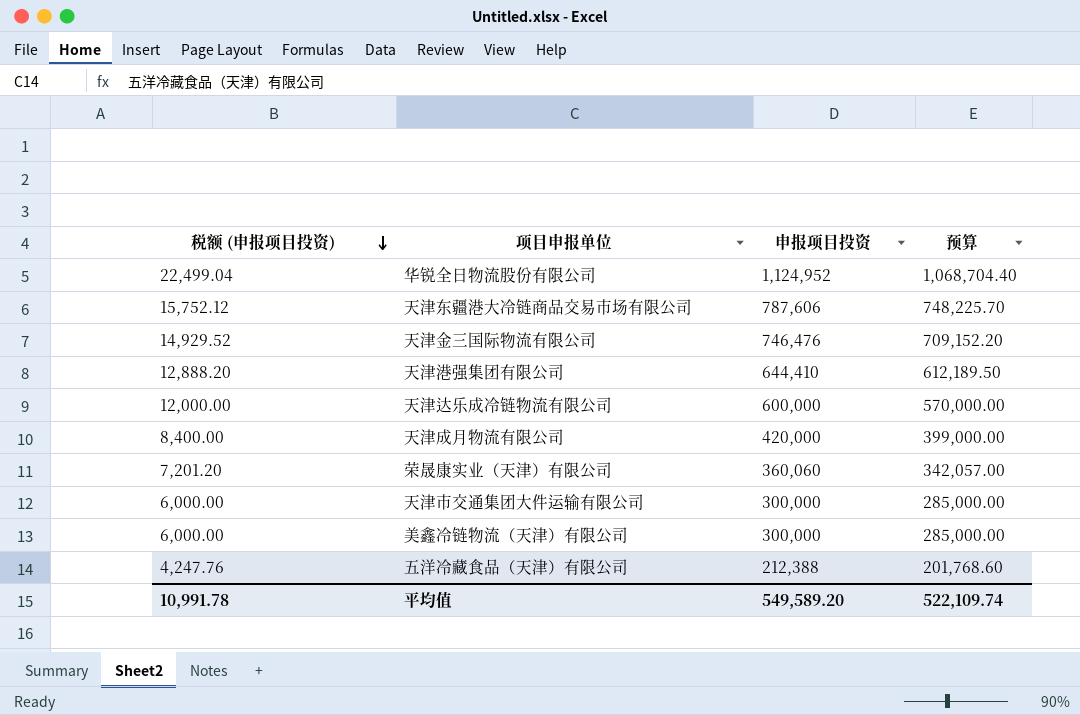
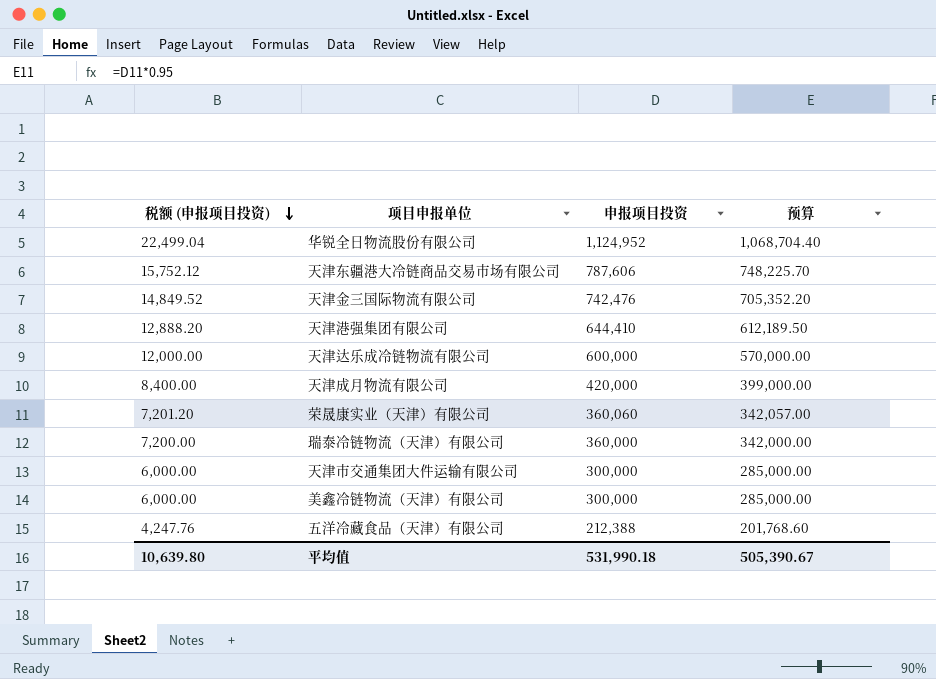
天津金三国际物流有限公司 | 税额 (申报项目投资): 14,929.52 -> 14,849.52
天津金三国际物流有限公司 | 申报项目投资: 746,476 -> 742,476
天津金三国际物流有限公司 | 预算: 709,152.20 -> 705,352.20
row 瑞泰冷链物流（天津）有限公司: none -> 7,200.00 | 360,000 | 342,000.00
平均值 | 税额 (申报项目投资): 10,991.78 -> 10,639.80
平均值 | 申报项目投资: 549,589.20 -> 531,990.18
平均值 | 预算: 522,109.74 -> 505,390.67

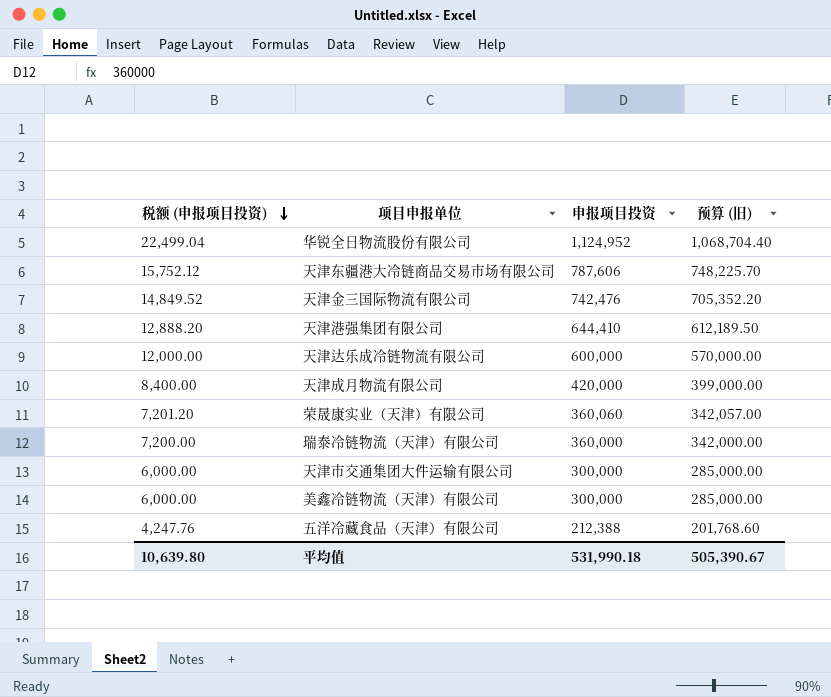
column name: 预算 -> 预算 (旧)

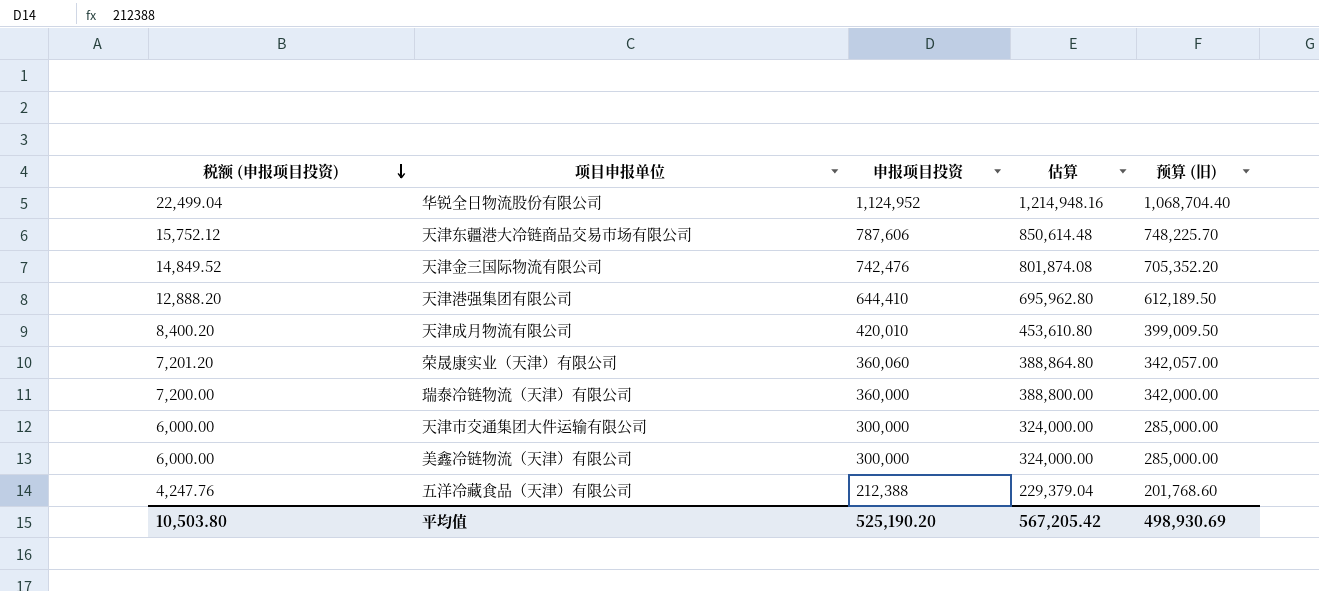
column 估算 | formula: none -> [申报项目投资] * 1.08
row 天津达乐成冷链物流有限公司: 12,000.00 | 600,000 | 570,000.00 -> none
天津成月物流有限公司 | 税额 (申报项目投资): 8,400.00 -> 8,400.20
天津成月物流有限公司 | 申报项目投资: 420,000 -> 420,010
天津成月物流有限公司 | 预算 (旧): 399,000.00 -> 399,009.50
平均值 | 税额 (申报项目投资): 10,639.80 -> 10,503.80
平均值 | 申报项目投资: 531,990.18 -> 525,190.20
平均值 | 预算 (旧): 505,390.67 -> 498,930.69

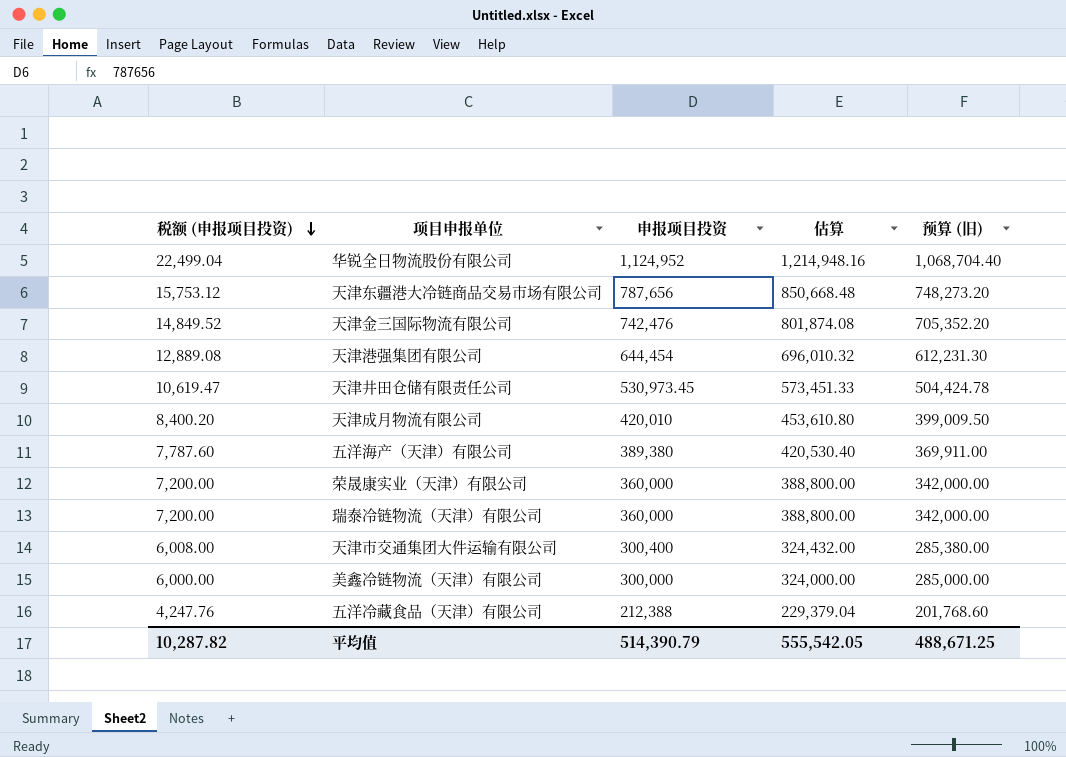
天津东疆港大冷链商品交易市场有限公司 | 税额 (申报项目投资): 15,752.12 -> 15,753.12
天津东疆港大冷链商品交易市场有限公司 | 申报项目投资: 787,606 -> 787,656
天津东疆港大冷链商品交易市场有限公司 | 估算: 850,614.48 -> 850,668.48
天津东疆港大冷链商品交易市场有限公司 | 预算 (旧): 748,225.70 -> 748,273.20
天津港强集团有限公司 | 税额 (申报项目投资): 12,888.20 -> 12,889.08
天津港强集团有限公司 | 申报项目投资: 644,410 -> 644,454
天津港强集团有限公司 | 估算: 695,962.80 -> 696,010.32
天津港强集团有限公司 | 预算 (旧): 612,189.50 -> 612,231.30
row 天津井田仓储有限责任公司: none -> 10,619.47 | 530,973.45 | 573,451.33 | 504,424.78
row 五洋海产（天津）有限公司: none -> 7,787.60 | 389,380 | 420,530.40 | 369,911.00
荣晟康实业（天津）有限公司 | 税额 (申报项目投资): 7,201.20 -> 7,200.00
荣晟康实业（天津）有限公司 | 申报项目投资: 360,060 -> 360,000
荣晟康实业（天津）有限公司 | 估算: 388,864.80 -> 388,800.00
荣晟康实业（天津）有限公司 | 预算 (旧): 342,057.00 -> 342,000.00
天津市交通集团大件运输有限公司 | 税额 (申报项目投资): 6,000.00 -> 6,008.00
天津市交通集团大件运输有限公司 | 申报项目投资: 300,000 -> 300,400
天津市交通集团大件运输有限公司 | 估算: 324,000.00 -> 324,432.00
天津市交通集团大件运输有限公司 | 预算 (旧): 285,000.00 -> 285,380.00
平均值 | 税额 (申报项目投资): 10,503.80 -> 10,287.82
平均值 | 申报项目投资: 525,190.20 -> 514,390.79
平均值 | 估算: 567,205.42 -> 555,542.05
平均值 | 预算 (旧): 498,930.69 -> 488,671.25

